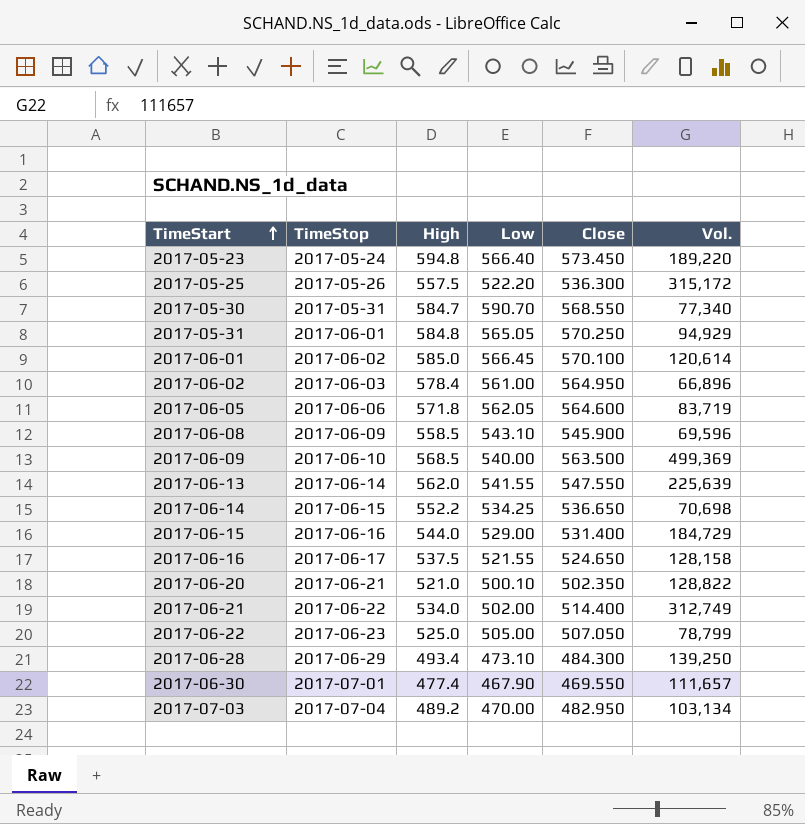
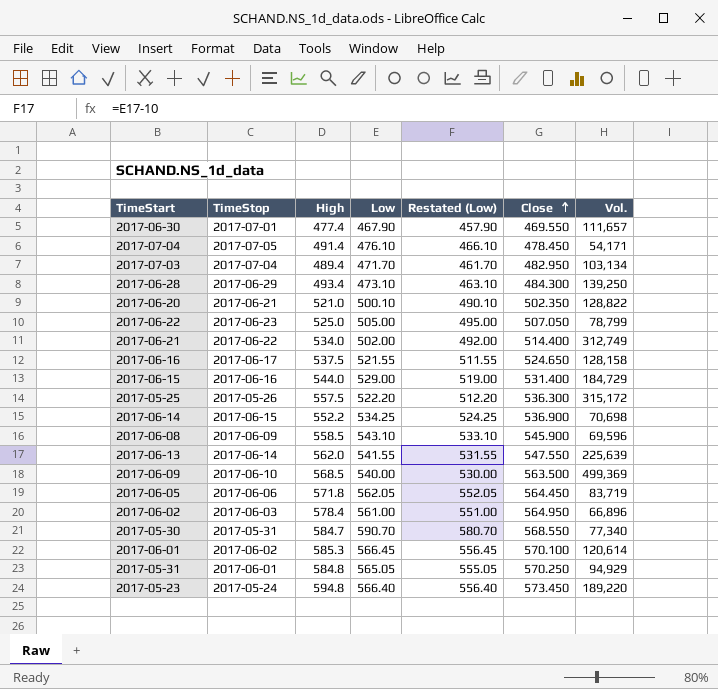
row order: TimeStart ascending -> Close ascending
column Restated (Low) | formula: none -> [Low] - 10
row 2017-07-04: none -> 2017-07-05 | 491.4 | 476.10 | 466.10 | 478.450 | 54,171
2017-07-03 | High: 489.2 -> 489.4
2017-07-03 | Low: 470.00 -> 471.70
2017-06-14 | Close: 536.650 -> 536.900
2017-06-05 | Close: 564.600 -> 564.450
2017-06-01 | High: 585.0 -> 585.3

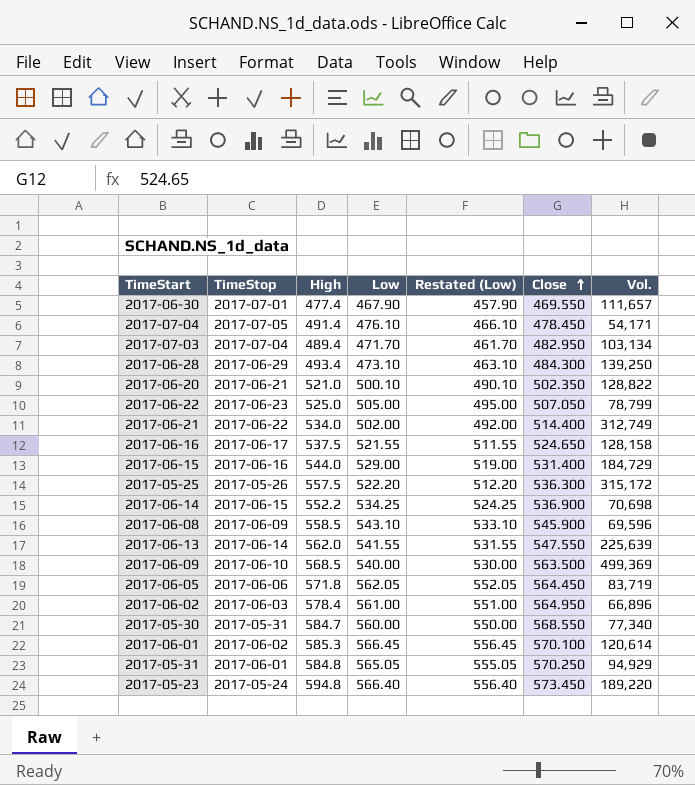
2017-05-30 | Low: 590.70 -> 560.00
2017-05-30 | Restated (Low): 580.70 -> 550.00

